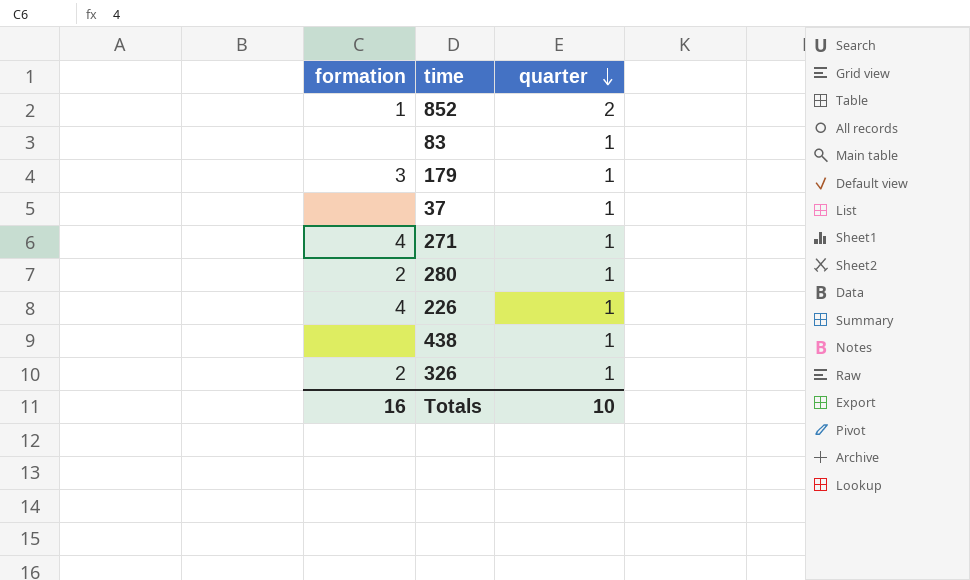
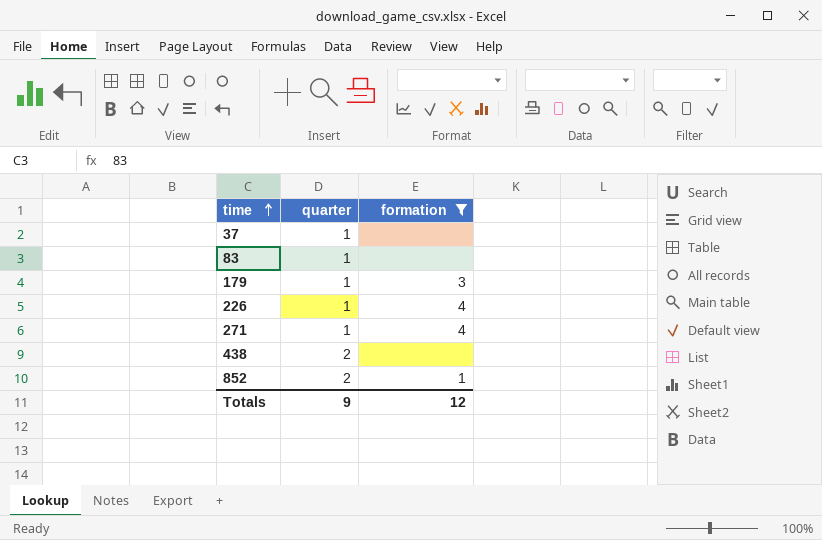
filter: none -> formation != 2
row order: quarter descending -> time ascending
column formation | position: 1 -> 3
438 | quarter: 1 -> 2
Totals | quarter: 10 -> 9
Totals | formation: 16 -> 12

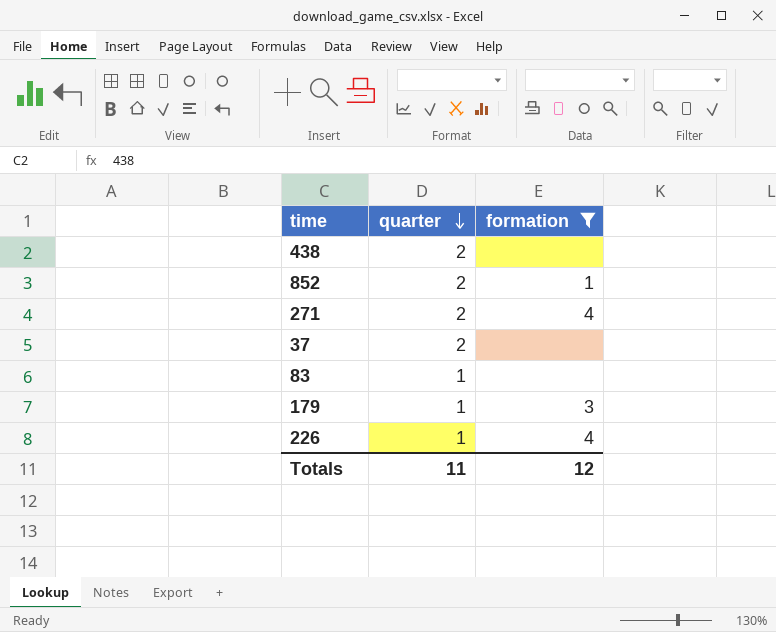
row order: time ascending -> quarter descending
271 | quarter: 1 -> 2
37 | quarter: 1 -> 2
Totals | quarter: 9 -> 11

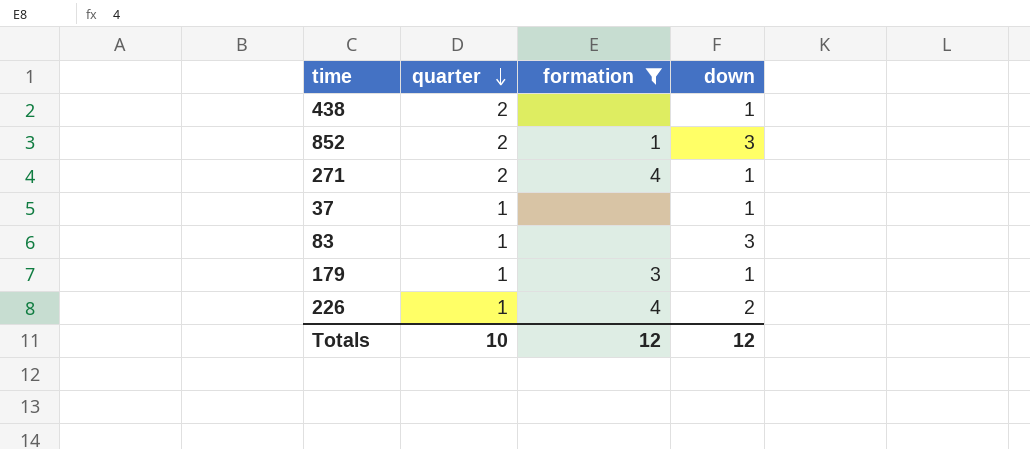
column down | position: none -> 4
37 | quarter: 2 -> 1
Totals | quarter: 11 -> 10

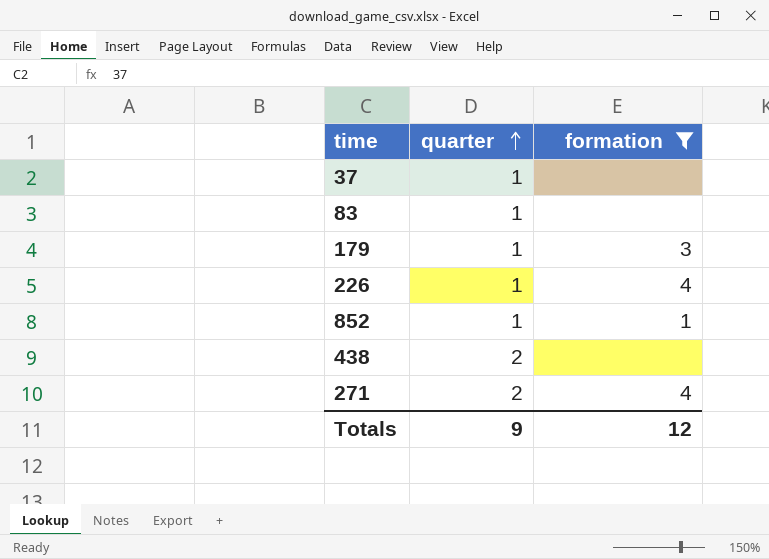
row order: quarter descending -> quarter ascending
column down | position: 4 -> none
852 | quarter: 2 -> 1
Totals | quarter: 10 -> 9

